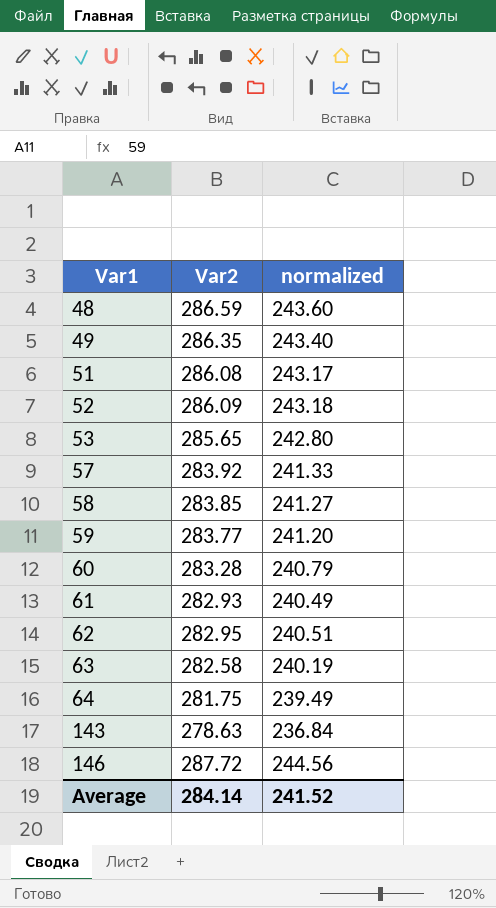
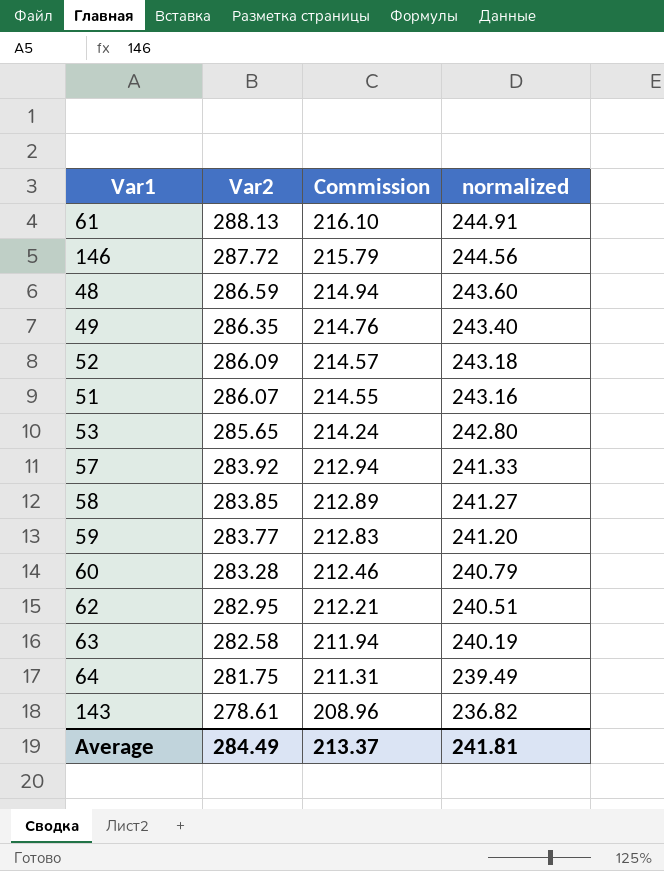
row order: Var1 ascending -> Var2 descending
column Commission | formula: none -> [Var2] * 0.75
61 | Var2: 282.93 -> 288.13
61 | normalized: 240.49 -> 244.91
51 | Var2: 286.08 -> 286.07
51 | normalized: 243.17 -> 243.16
143 | Var2: 278.63 -> 278.61
143 | normalized: 236.84 -> 236.82
Average | Var2: 284.14 -> 284.49
Average | normalized: 241.52 -> 241.81

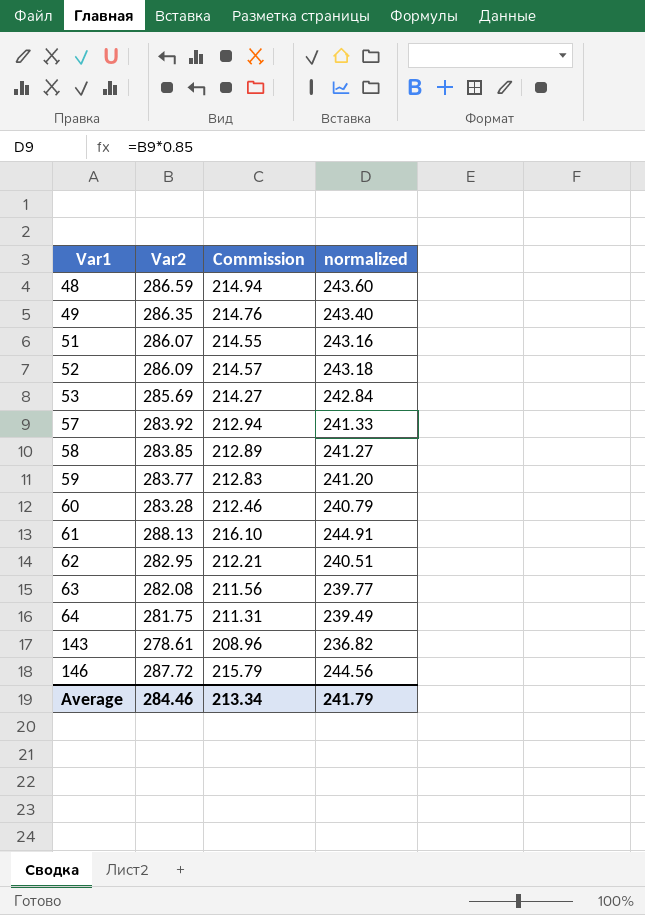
row order: Var2 descending -> Var1 ascending
53 | Var2: 285.65 -> 285.69
53 | Commission: 214.24 -> 214.27
53 | normalized: 242.80 -> 242.84
63 | Var2: 282.58 -> 282.08
63 | Commission: 211.94 -> 211.56
63 | normalized: 240.19 -> 239.77
Average | Var2: 284.49 -> 284.46
Average | Commission: 213.37 -> 213.34
Average | normalized: 241.81 -> 241.79

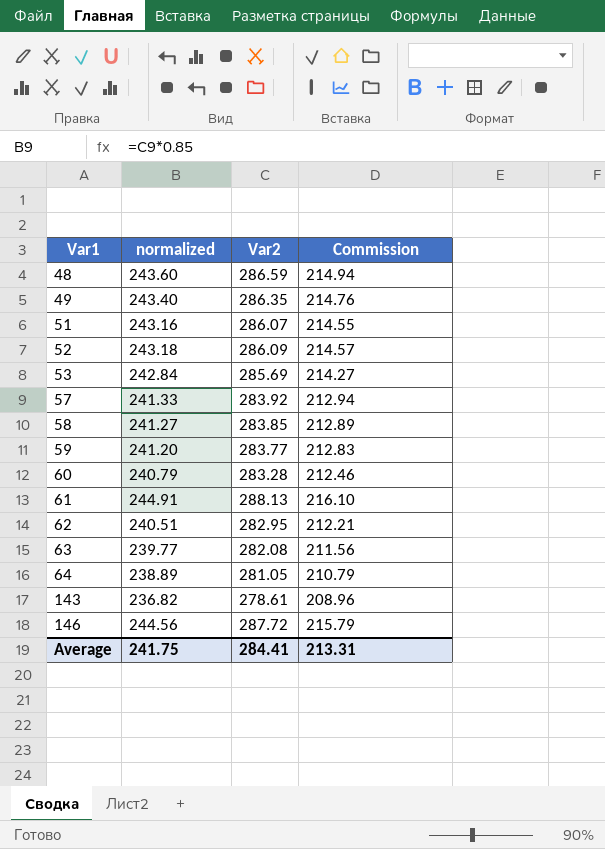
column normalized | position: 4 -> 2
64 | normalized: 239.49 -> 238.89
64 | Var2: 281.75 -> 281.05
64 | Commission: 211.31 -> 210.79
Average | normalized: 241.79 -> 241.75
Average | Var2: 284.46 -> 284.41
Average | Commission: 213.34 -> 213.31

